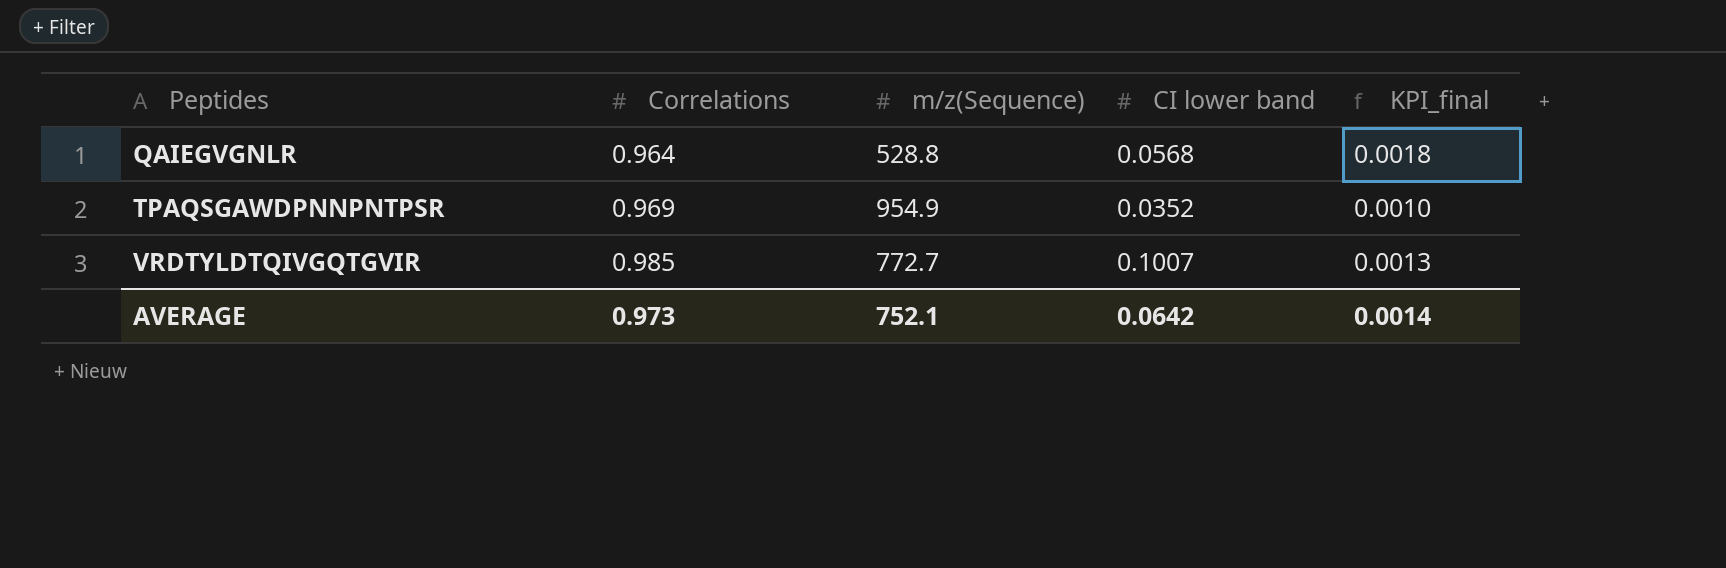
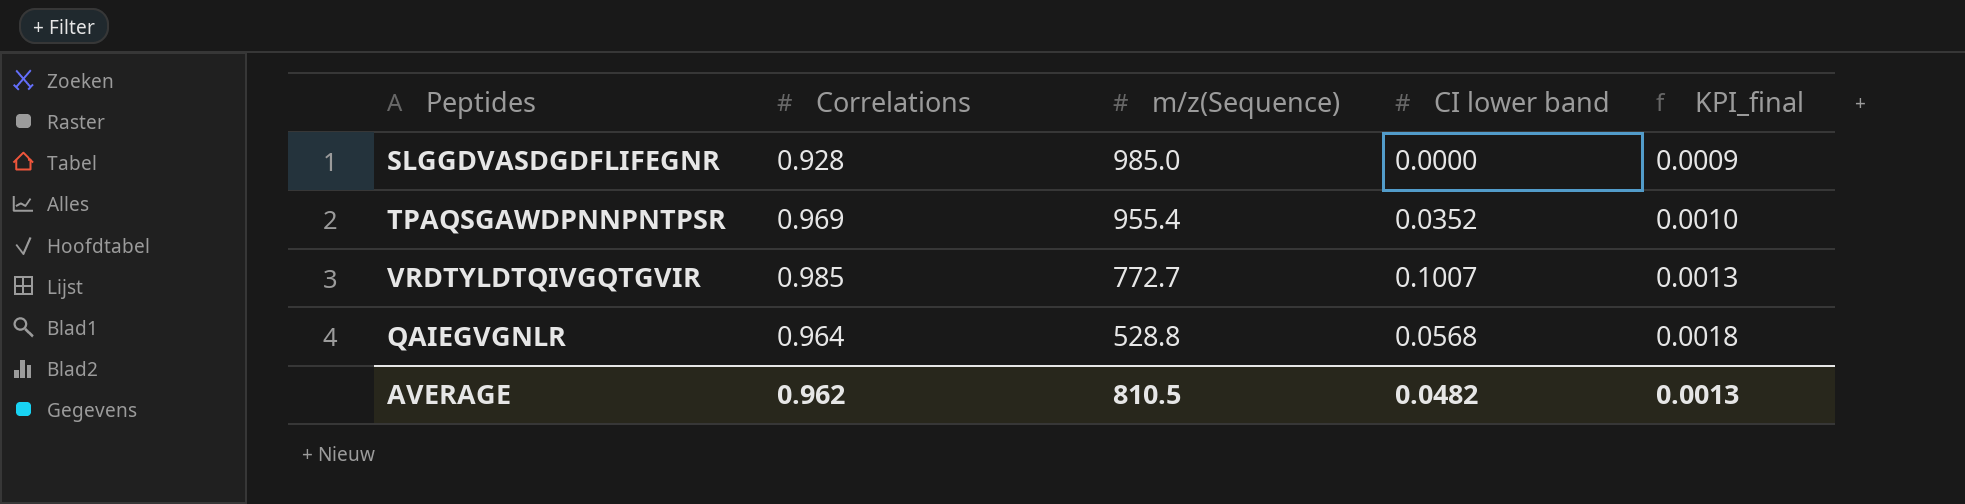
row order: Peptides ascending -> m/z(Sequence) descending
row SLGGDVASDGDFLIFEGNR: none -> 0.928 | 985.0 | 0.0000 | 0.0009
TPAQSGAWDPNNPNTPSR | m/z(Sequence): 954.9 -> 955.4
AVERAGE | Correlations: 0.973 -> 0.962
AVERAGE | m/z(Sequence): 752.1 -> 810.5
AVERAGE | CI lower band: 0.0642 -> 0.0482
AVERAGE | KPI_final: 0.0014 -> 0.0013

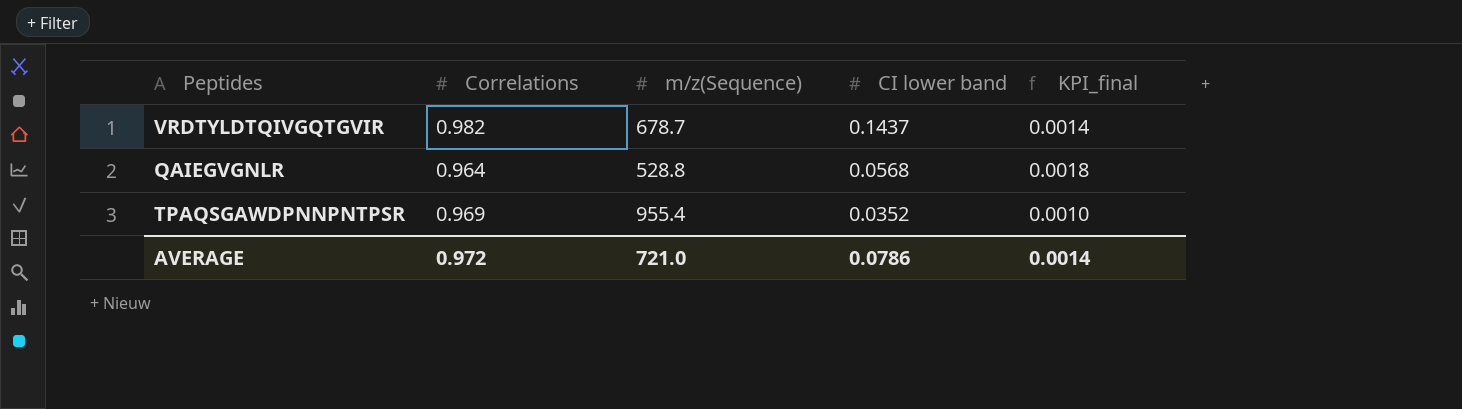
row order: m/z(Sequence) descending -> CI lower band descending
row SLGGDVASDGDFLIFEGNR: 0.928 | 985.0 | 0.0000 | 0.0009 -> none
VRDTYLDTQIVGQTGVIR | Correlations: 0.985 -> 0.982
VRDTYLDTQIVGQTGVIR | m/z(Sequence): 772.7 -> 678.7
VRDTYLDTQIVGQTGVIR | CI lower band: 0.1007 -> 0.1437
VRDTYLDTQIVGQTGVIR | KPI_final: 0.0013 -> 0.0014
AVERAGE | Correlations: 0.962 -> 0.972
AVERAGE | m/z(Sequence): 810.5 -> 721.0
AVERAGE | CI lower band: 0.0482 -> 0.0786
AVERAGE | KPI_final: 0.0013 -> 0.0014

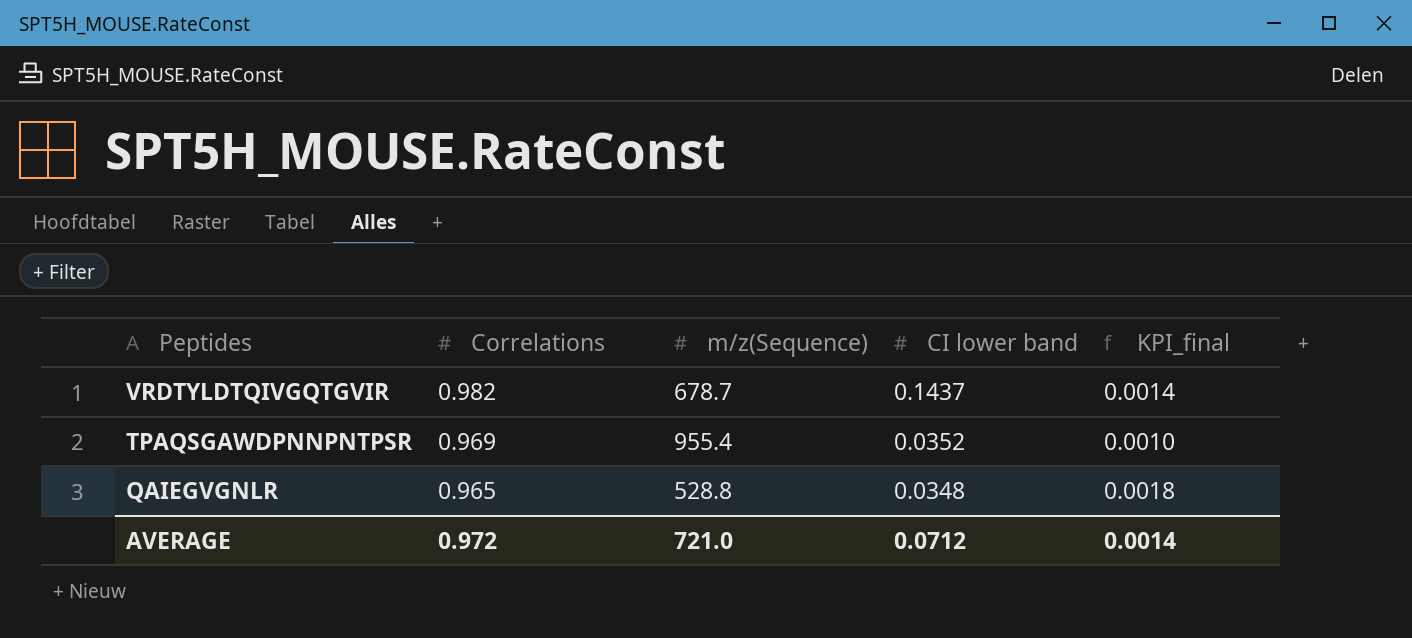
row order: CI lower band descending -> Peptides descending
QAIEGVGNLR | Correlations: 0.964 -> 0.965
QAIEGVGNLR | CI lower band: 0.0568 -> 0.0348
AVERAGE | CI lower band: 0.0786 -> 0.0712

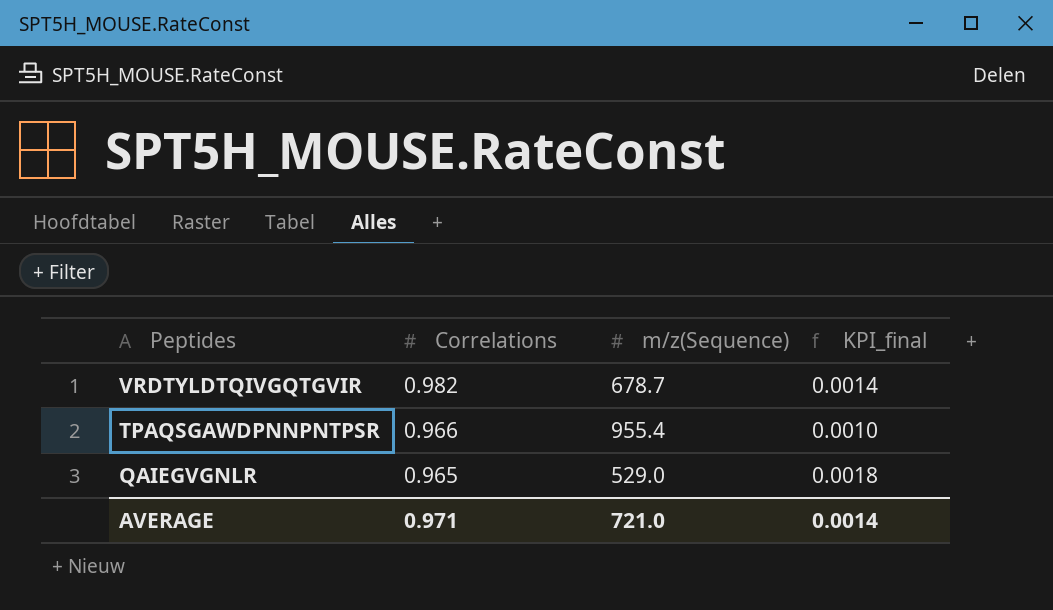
column CI lower band | position: 4 -> none
TPAQSGAWDPNNPNTPSR | Correlations: 0.969 -> 0.966
QAIEGVGNLR | m/z(Sequence): 528.8 -> 529.0
AVERAGE | Correlations: 0.972 -> 0.971

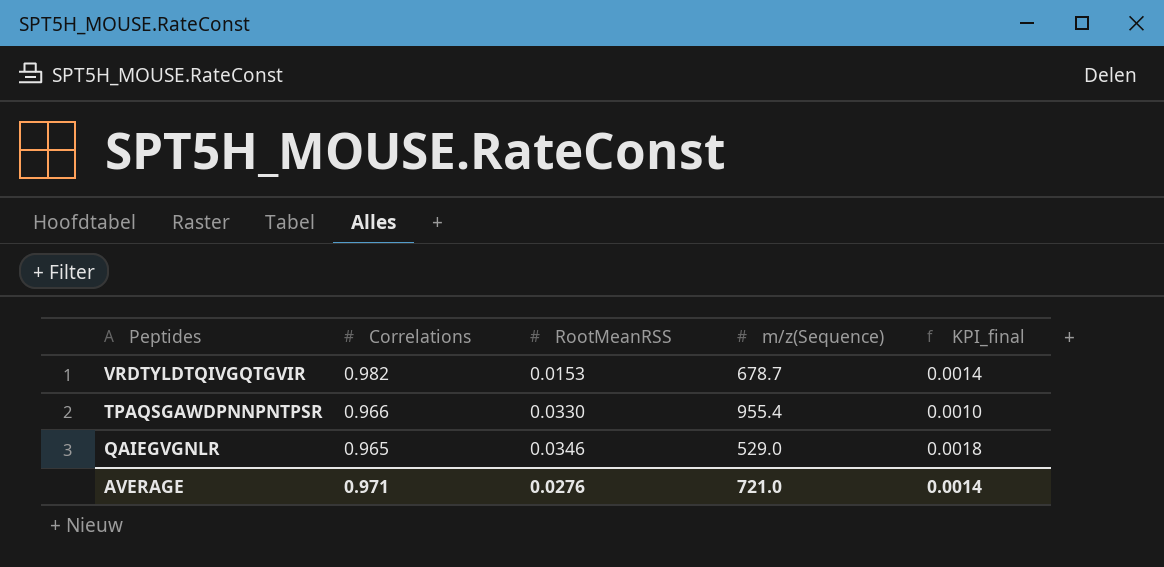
column RootMeanRSS | position: none -> 3

